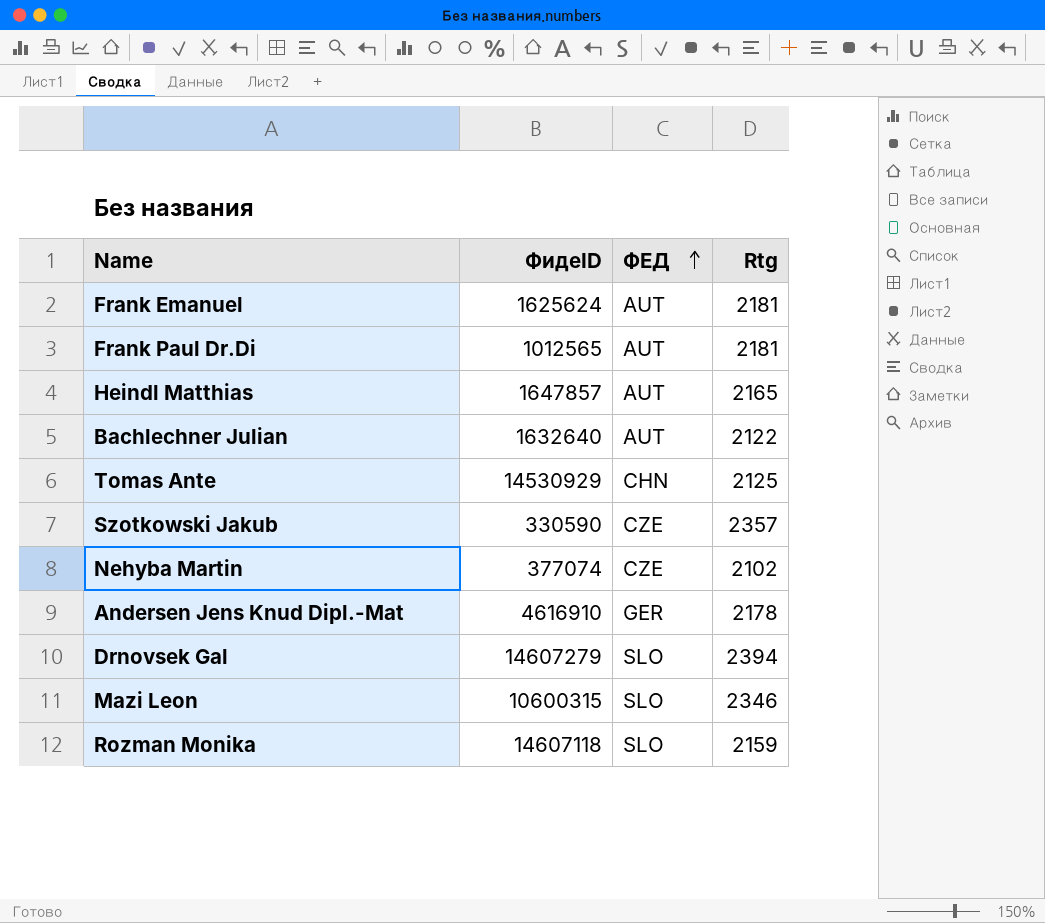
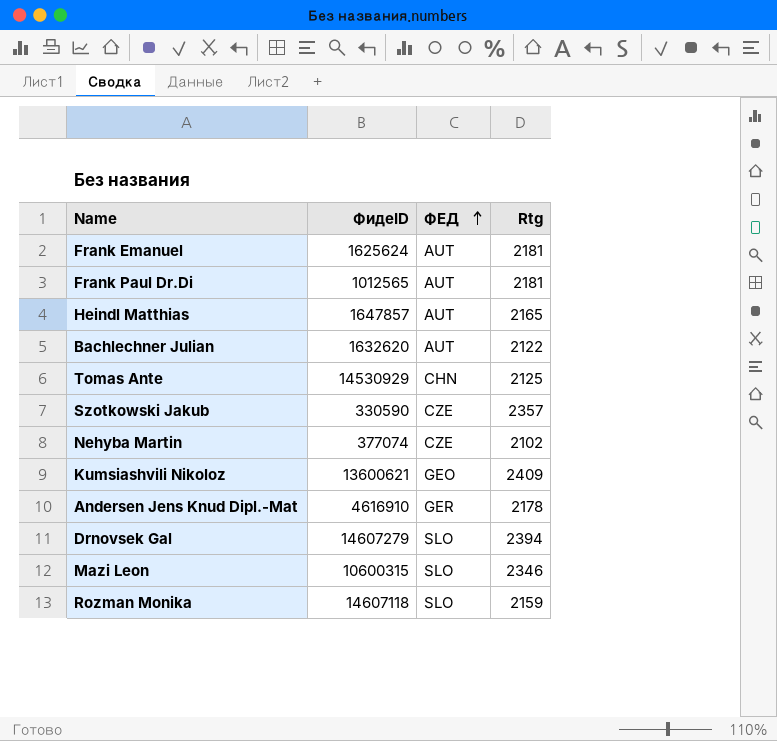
Bachlechner Julian | ФидеID: 1632640 -> 1632620
row Kumsiashvili Nikoloz: none -> 13600621 | GEO | 2409

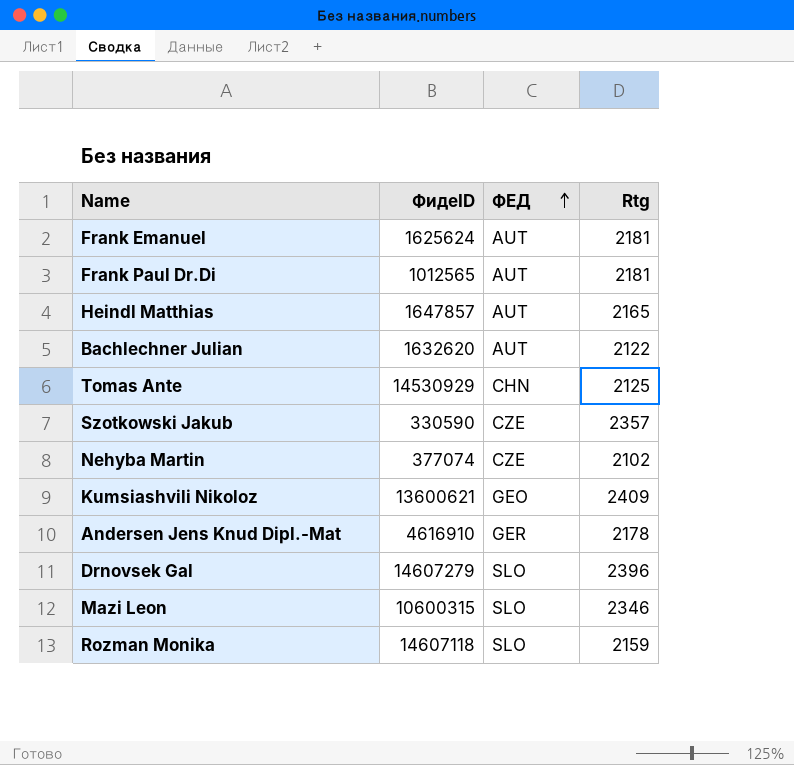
Drnovsek Gal | Rtg: 2394 -> 2396

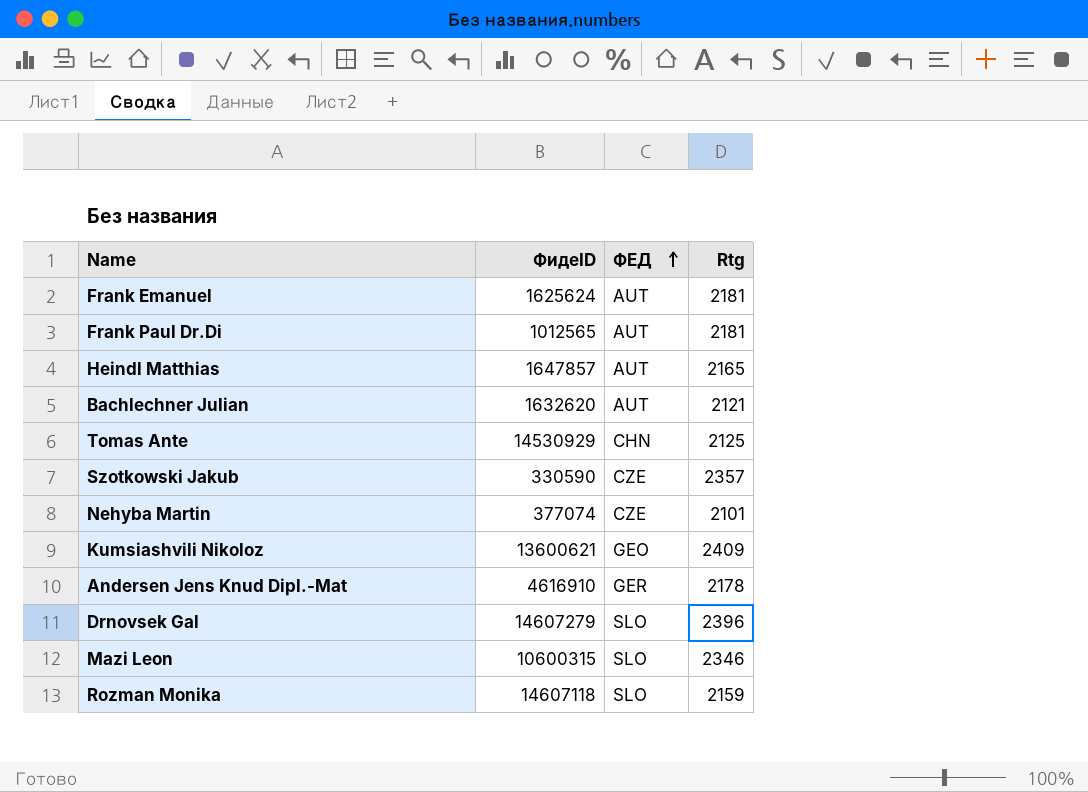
Bachlechner Julian | Rtg: 2122 -> 2121
Nehyba Martin | Rtg: 2102 -> 2101

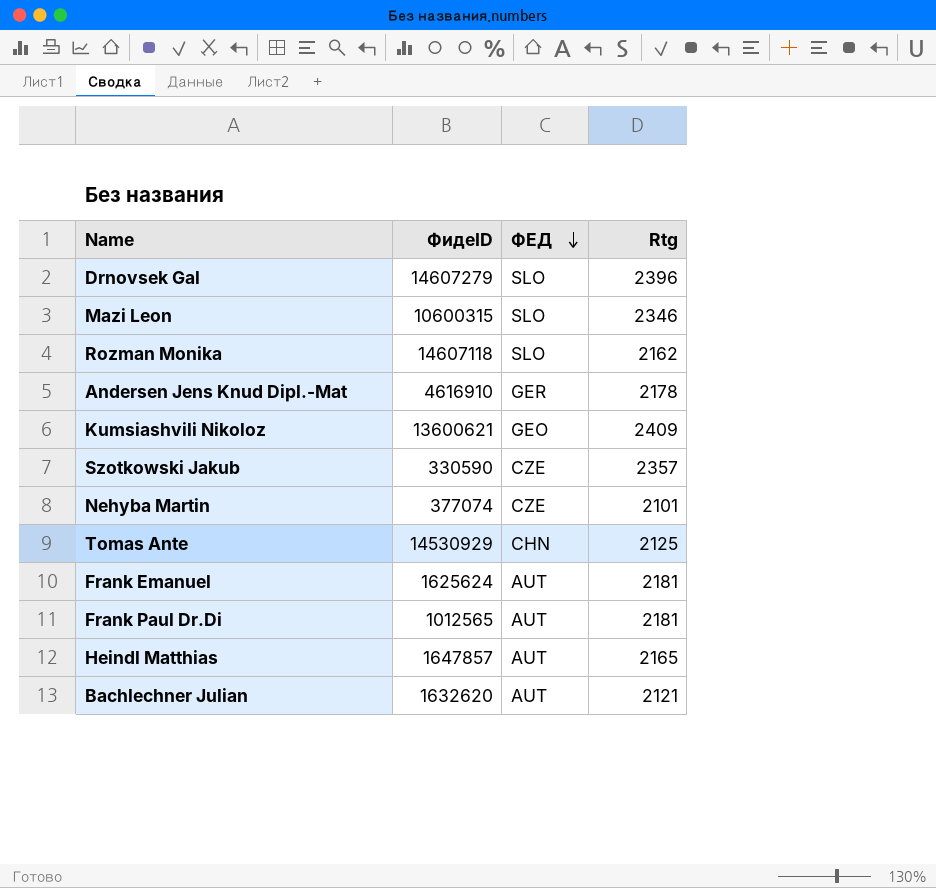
row order: ФЕД ascending -> ФЕД descending
Rozman Monika | Rtg: 2159 -> 2162

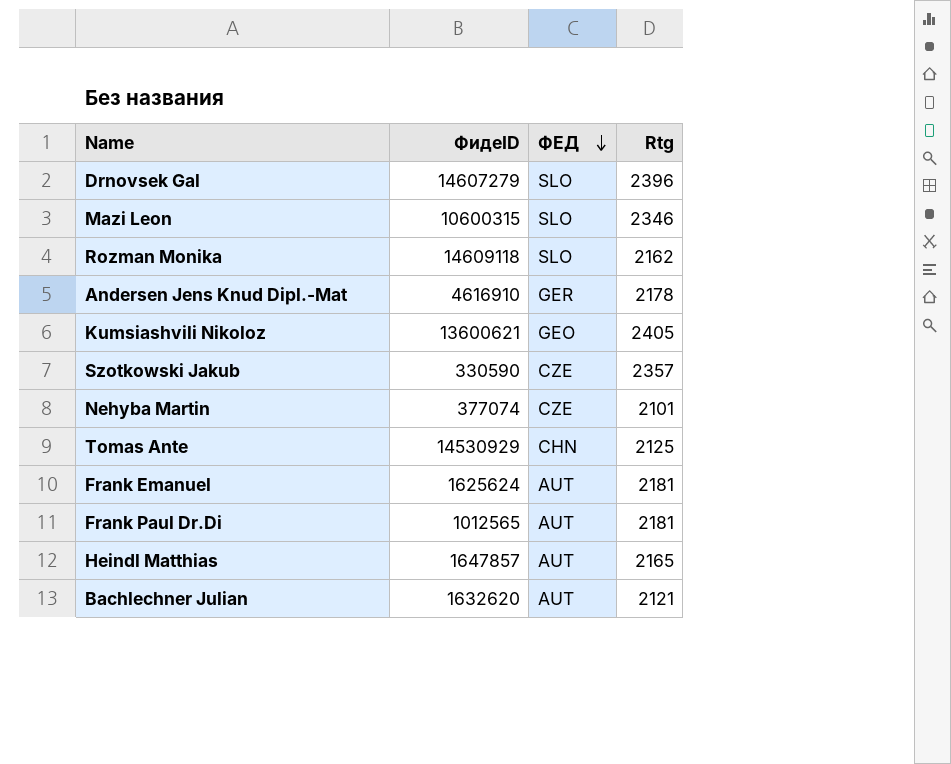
Rozman Monika | ФидеID: 14607118 -> 14609118
Kumsiashvili Nikoloz | Rtg: 2409 -> 2405

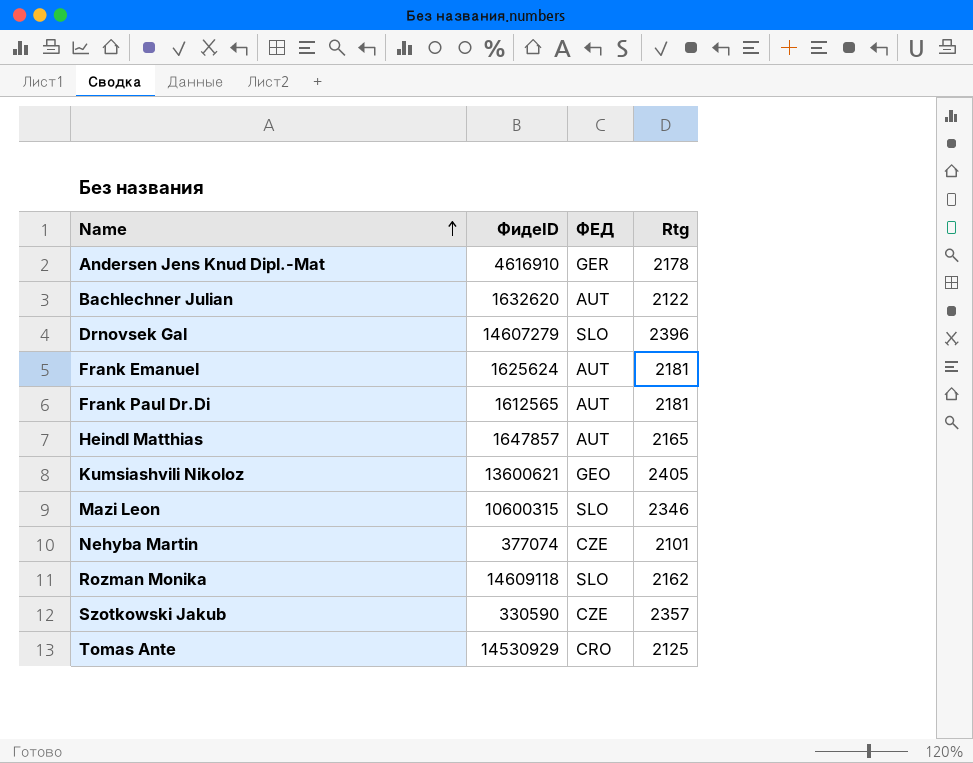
row order: ФЕД descending -> Name ascending
Bachlechner Julian | Rtg: 2121 -> 2122
Frank Paul Dr.Di | ФидеID: 1012565 -> 1612565
Tomas Ante | ФЕД: CHN -> CRO

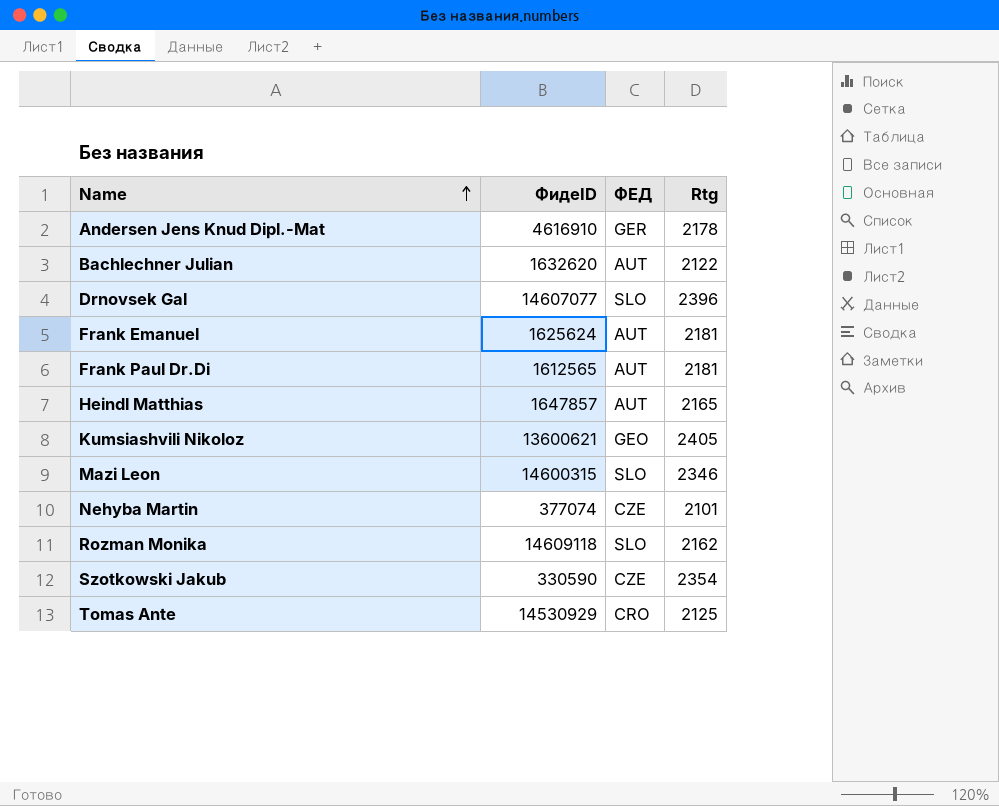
Drnovsek Gal | ФидеID: 14607279 -> 14607077
Mazi Leon | ФидеID: 10600315 -> 14600315
Szotkowski Jakub | Rtg: 2357 -> 2354

